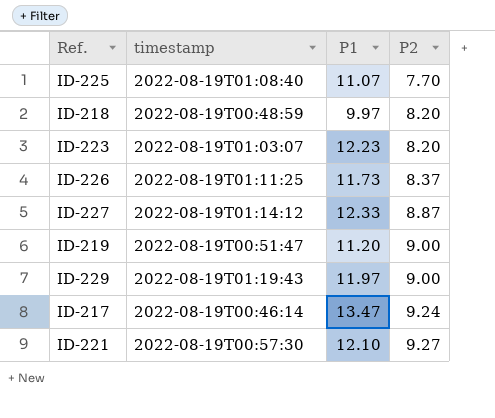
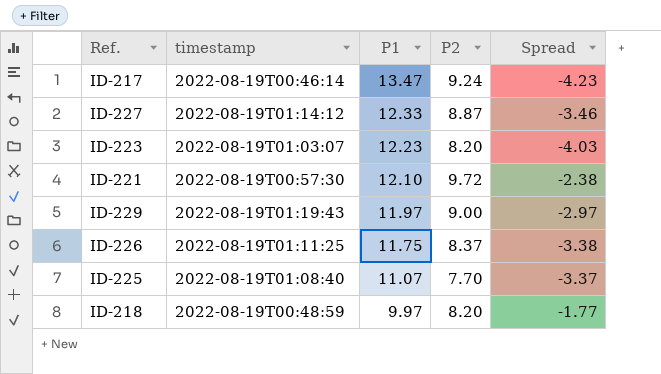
row order: P2 ascending -> P1 descending
column Spread | formula: none -> [P2] - [P1]
row ID-219: 2022-08-19T00:51:47 | 11.20 | 9.00 -> none
ID-221 | P2: 9.27 -> 9.72
ID-226 | P1: 11.73 -> 11.75

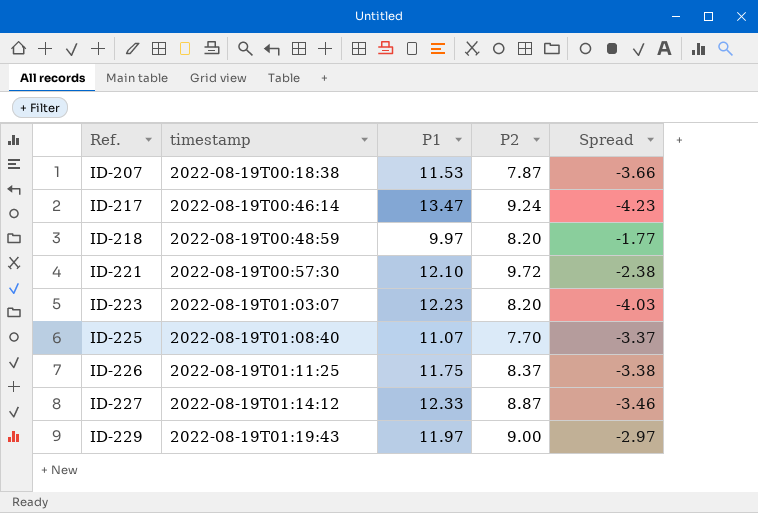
row order: P1 descending -> Ref. ascending
row ID-207: none -> 2022-08-19T00:18:38 | 11.53 | 7.87 | -3.66

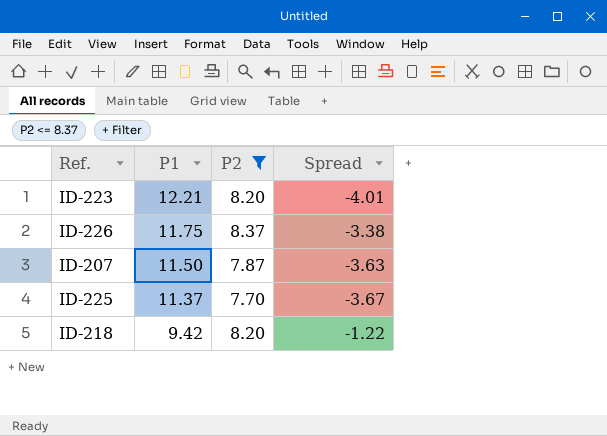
filter: none -> P2 <= 8.37
row order: Ref. ascending -> P1 descending
column timestamp | position: 2 -> none
ID-223 | P1: 12.23 -> 12.21
ID-223 | Spread: -4.03 -> -4.01
ID-207 | P1: 11.53 -> 11.50
ID-207 | Spread: -3.66 -> -3.63
ID-225 | P1: 11.07 -> 11.37
ID-225 | Spread: -3.37 -> -3.67
ID-218 | P1: 9.97 -> 9.42
ID-218 | Spread: -1.77 -> -1.22

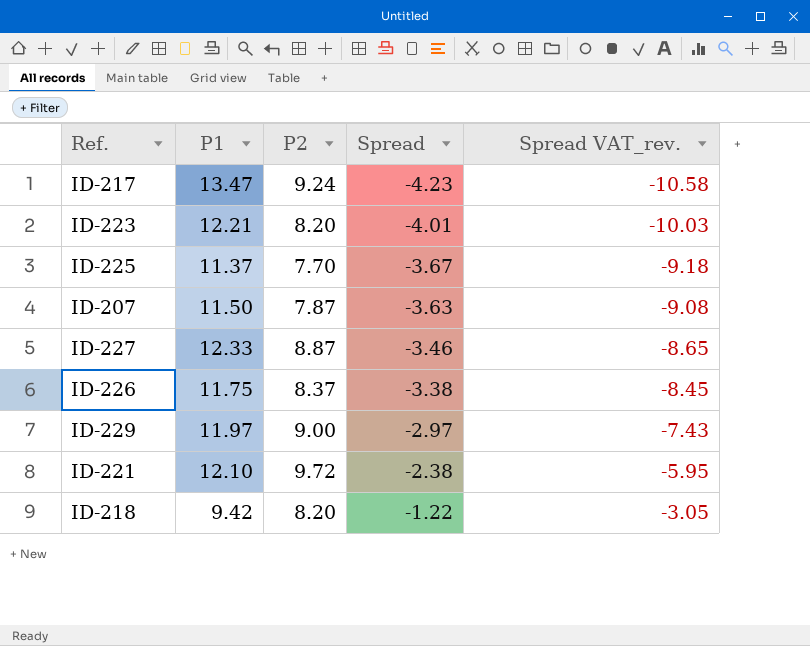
filter: P2 <= 8.37 -> none
row order: P1 descending -> Spread ascending
column Spread VAT_rev. | formula: none -> [Spread] * 2.5

